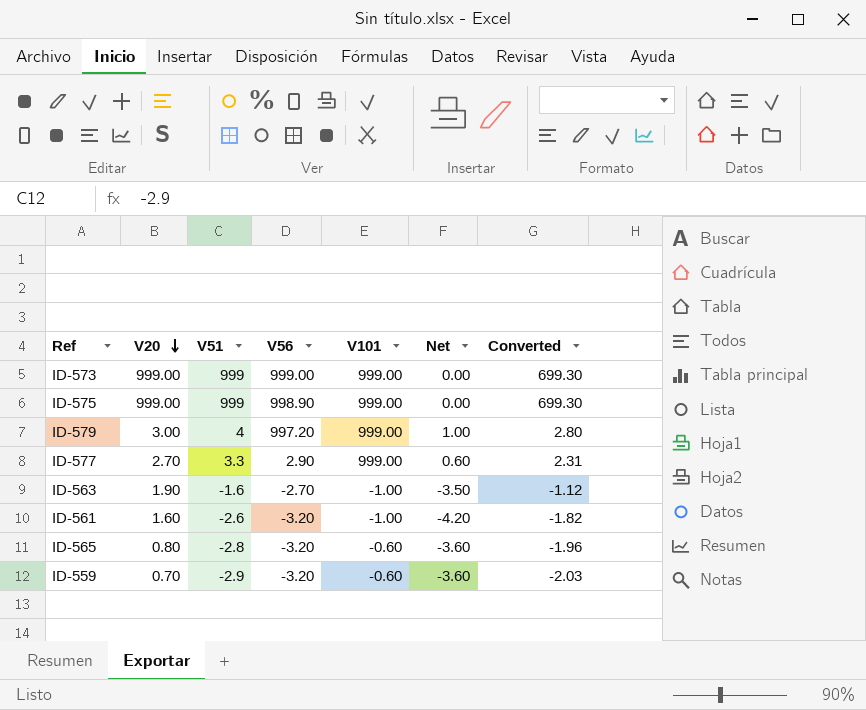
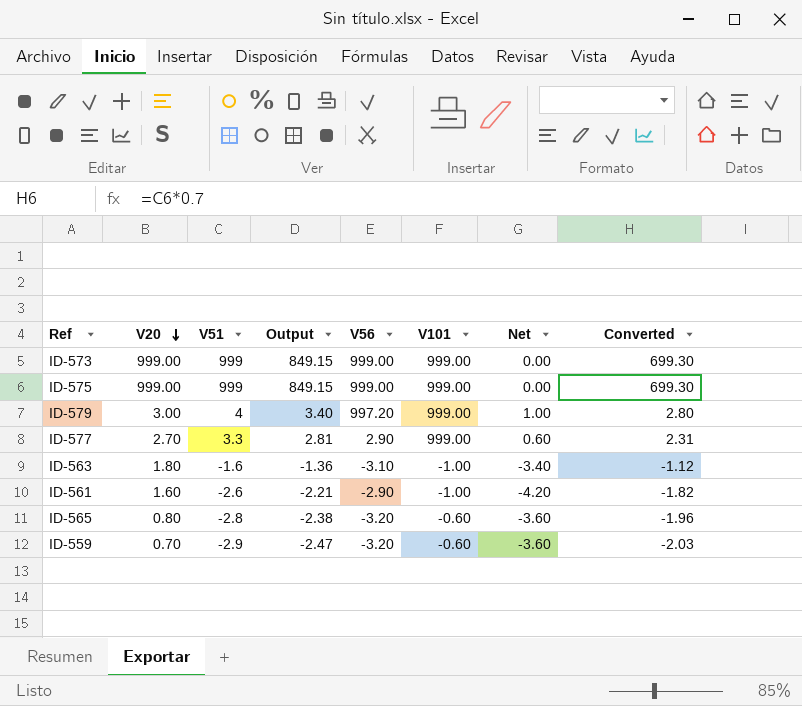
column Output | formula: none -> [V51] * 0.85
ID-575 | V56: 998.90 -> 999.00
ID-563 | V20: 1.90 -> 1.80
ID-563 | V56: -2.70 -> -3.10
ID-563 | Net: -3.50 -> -3.40
ID-561 | V56: -3.20 -> -2.90

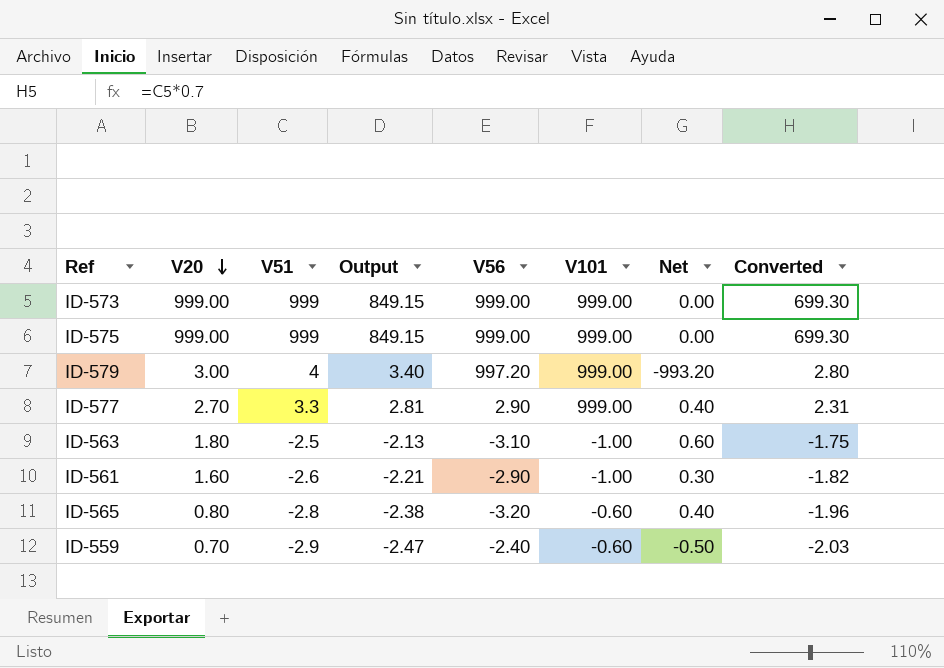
column Net | formula: [V51] - [V20] -> [V51] - [V56]
ID-563 | V51: -1.6 -> -2.5
ID-563 | Output: -1.36 -> -2.13
ID-563 | Converted: -1.12 -> -1.75
ID-559 | V56: -3.20 -> -2.40

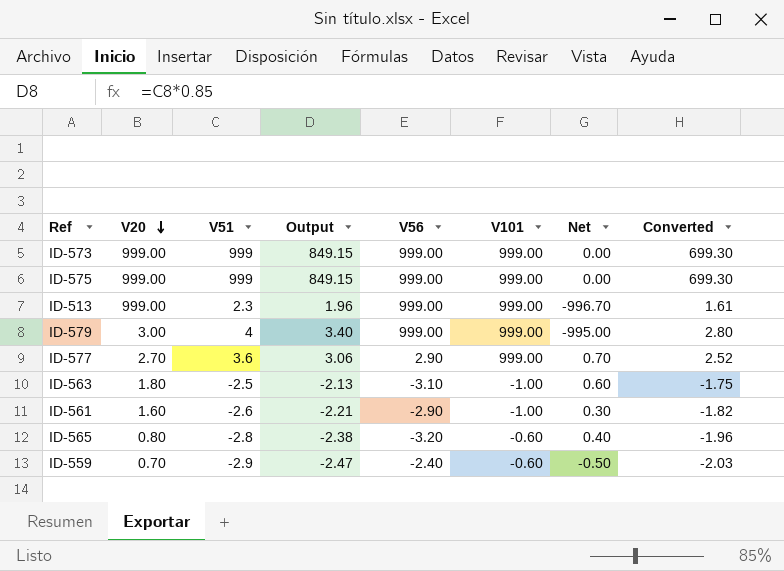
row ID-513: none -> 999.00 | 2.3 | 1.96 | 999.00 | 999.00 | -996.70 | 1.61
ID-579 | V56: 997.20 -> 999.00
ID-579 | Net: -993.20 -> -995.00
ID-577 | V51: 3.3 -> 3.6
ID-577 | Output: 2.81 -> 3.06
ID-577 | Net: 0.40 -> 0.70
ID-577 | Converted: 2.31 -> 2.52

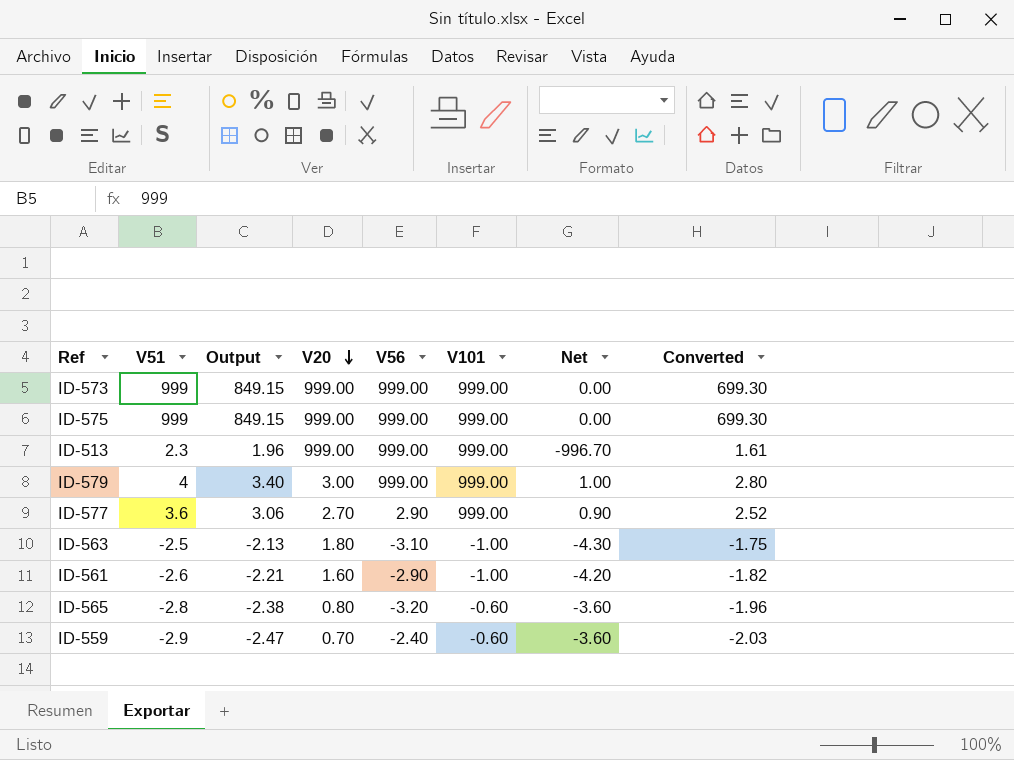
column V20 | position: 2 -> 4
column Net | formula: [V51] - [V56] -> [V51] - [V20]

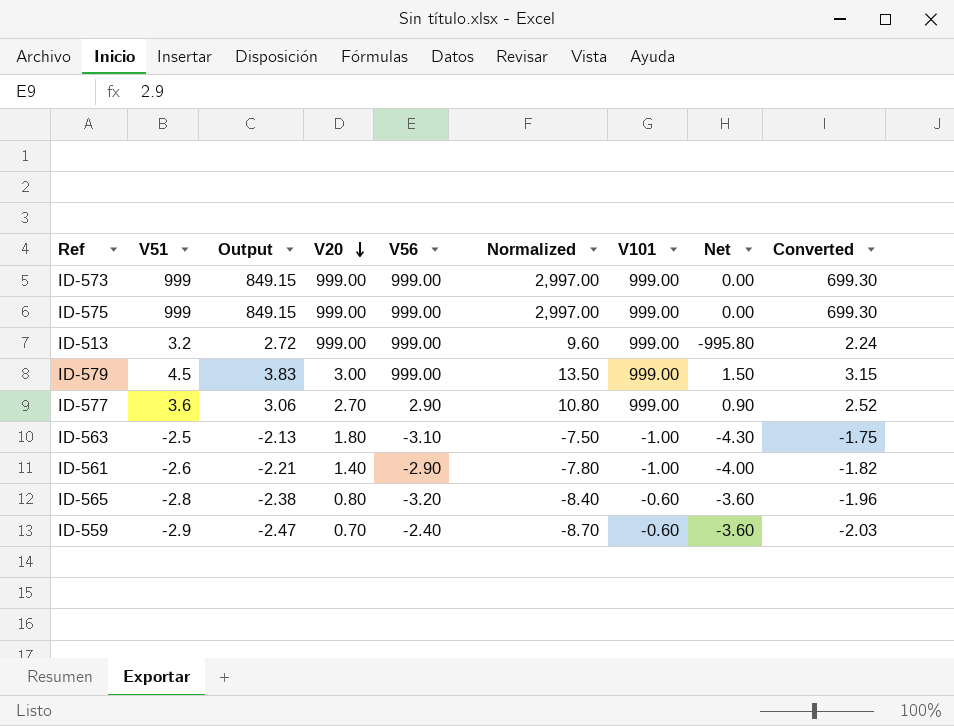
column Normalized | formula: none -> [V51] * 3
ID-513 | V51: 2.3 -> 3.2
ID-513 | Output: 1.96 -> 2.72
ID-513 | Net: -996.70 -> -995.80
ID-513 | Converted: 1.61 -> 2.24
ID-579 | V51: 4 -> 4.5
ID-579 | Output: 3.40 -> 3.83
ID-579 | Net: 1.00 -> 1.50
ID-579 | Converted: 2.80 -> 3.15
ID-561 | V20: 1.60 -> 1.40
ID-561 | Net: -4.20 -> -4.00

